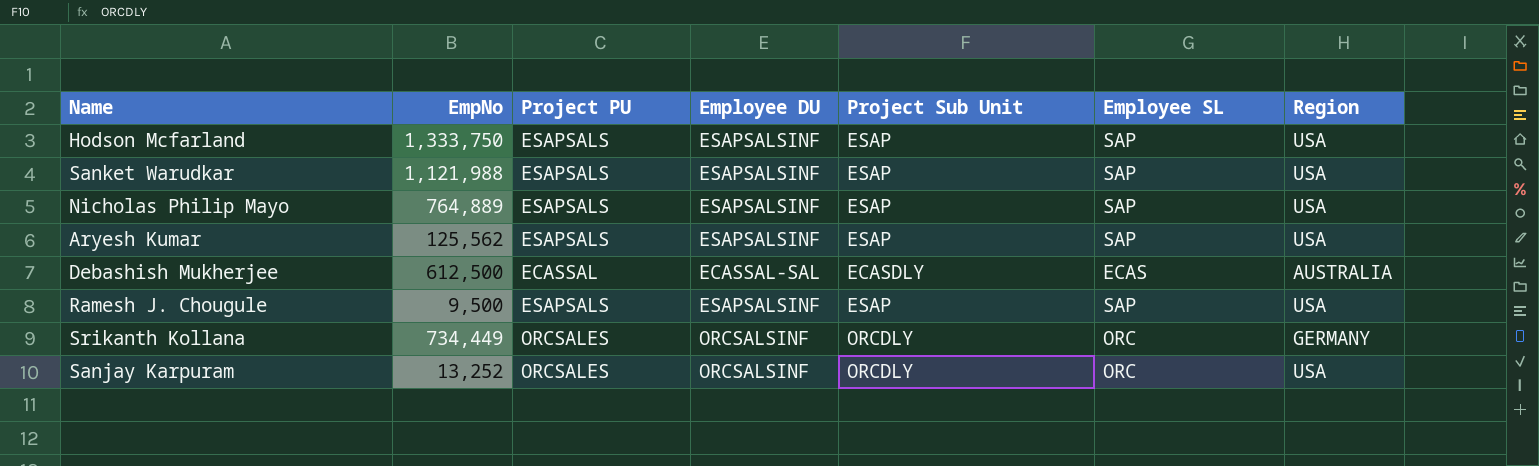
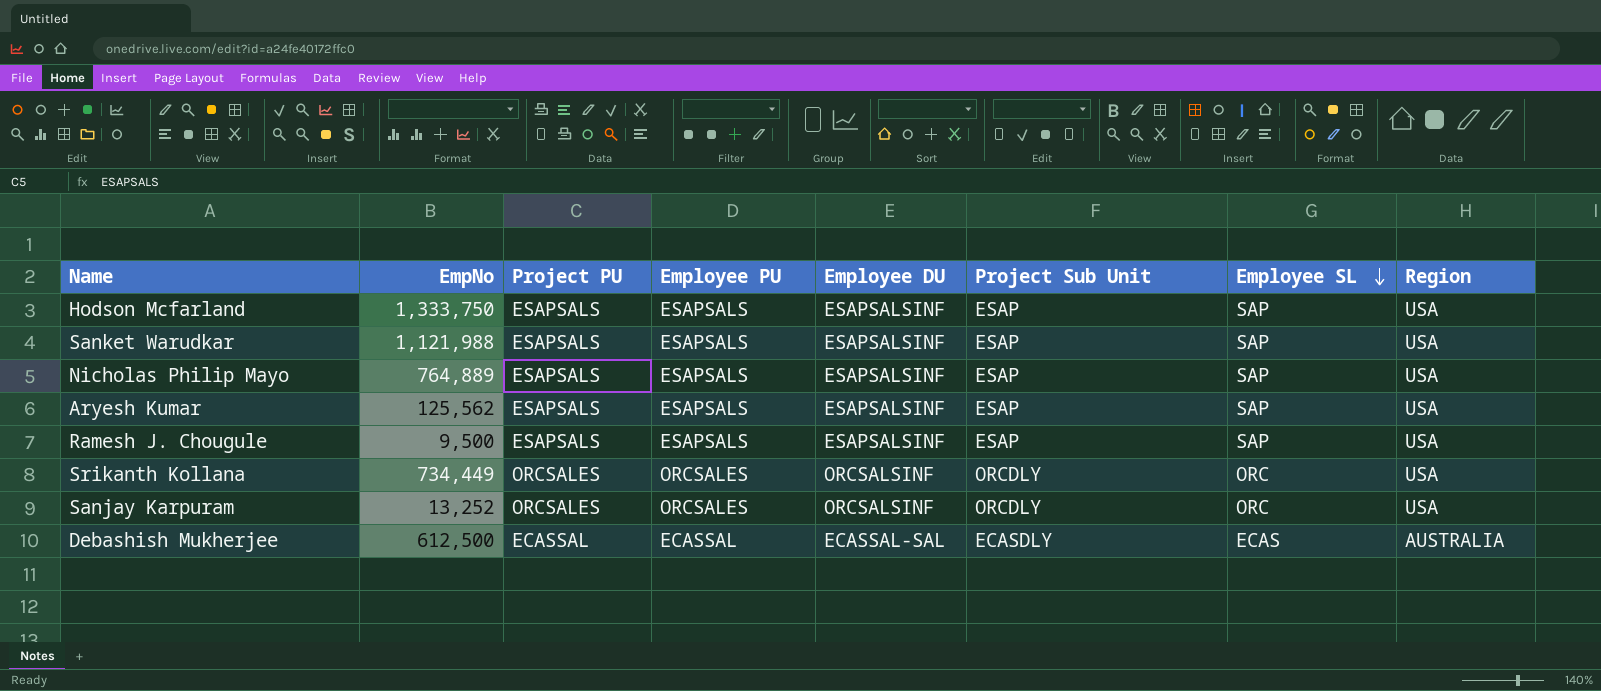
row order: none -> Employee SL descending
column Employee PU | position: none -> 4
Srikanth Kollana | Region: GERMANY -> USA

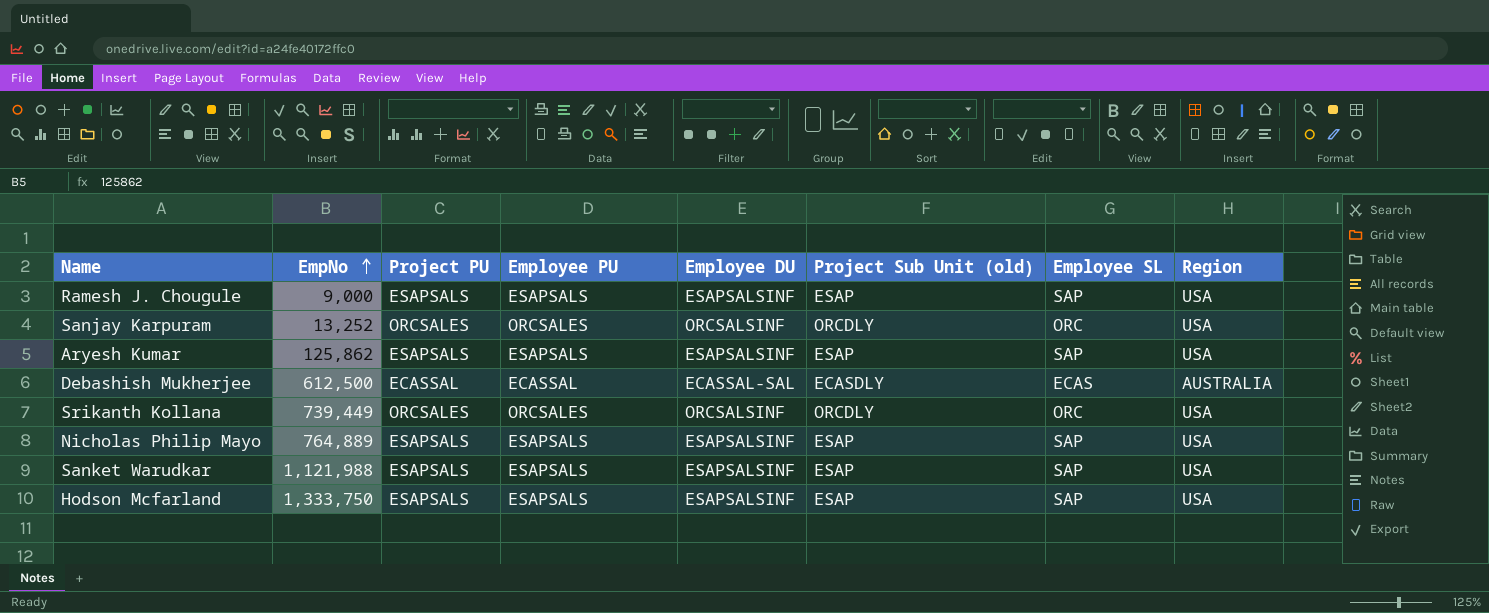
row order: Employee SL descending -> EmpNo ascending
column name: Project Sub Unit -> Project Sub Unit (old)
Ramesh J. Chougule | EmpNo: 9,500 -> 9,000
Aryesh Kumar | EmpNo: 125,562 -> 125,862
Srikanth Kollana | EmpNo: 734,449 -> 739,449

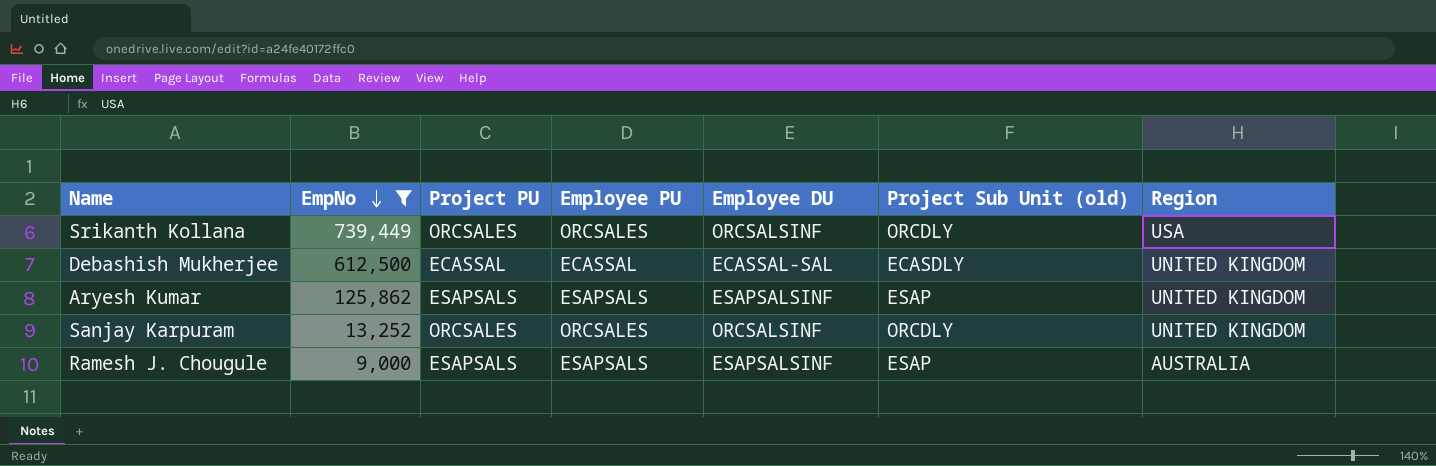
filter: none -> EmpNo <= 739,449
row order: EmpNo ascending -> EmpNo descending
column Employee SL | position: 7 -> none
Debashish Mukherjee | Region: AUSTRALIA -> UNITED KINGDOM
Aryesh Kumar | Region: USA -> UNITED KINGDOM
Sanjay Karpuram | Region: USA -> UNITED KINGDOM
Ramesh J. Chougule | Region: USA -> AUSTRALIA

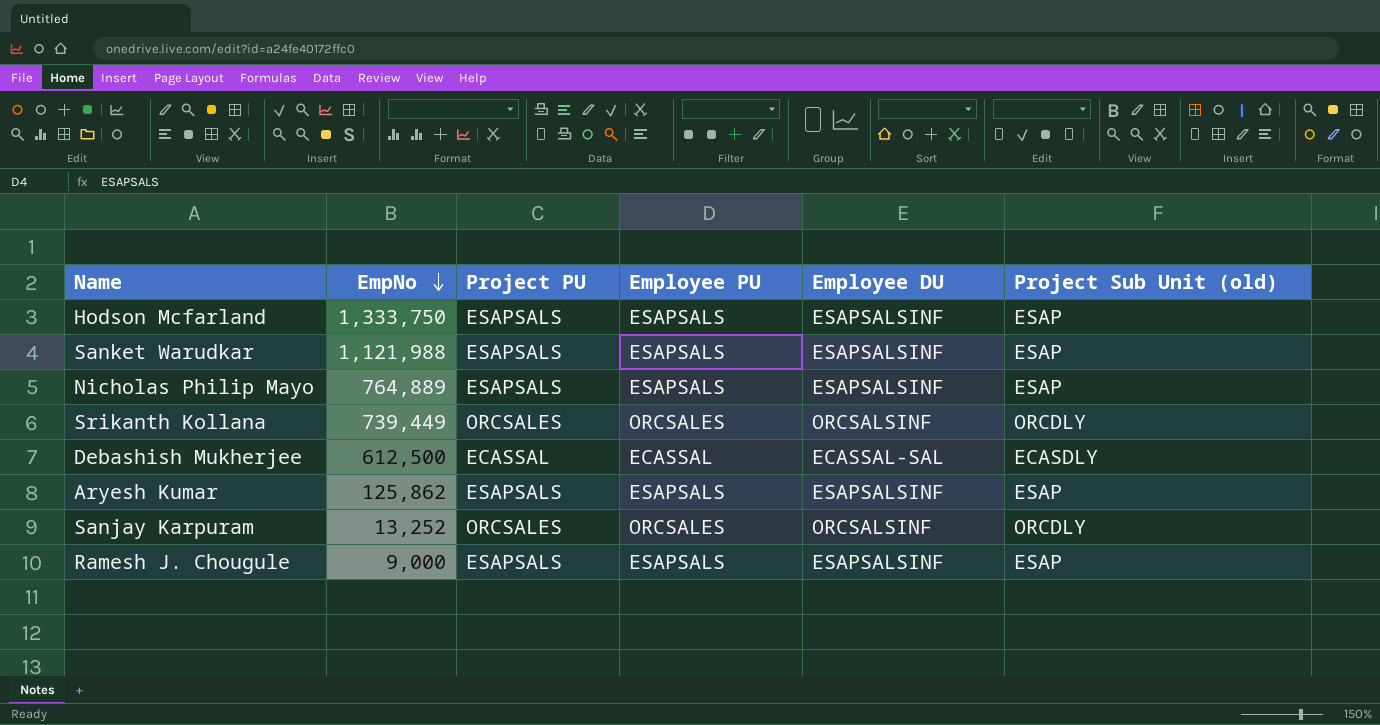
filter: EmpNo <= 739,449 -> none
column Region | position: 7 -> none

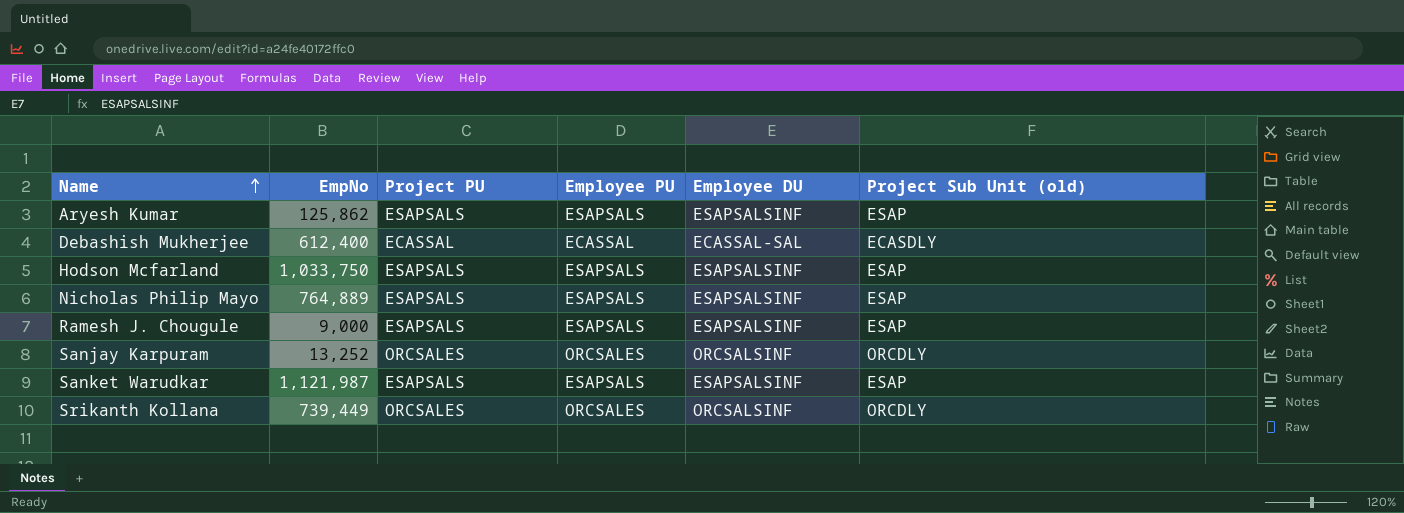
row order: EmpNo descending -> Name ascending
Debashish Mukherjee | EmpNo: 612,500 -> 612,400
Hodson Mcfarland | EmpNo: 1,333,750 -> 1,033,750
Sanket Warudkar | EmpNo: 1,121,988 -> 1,121,987

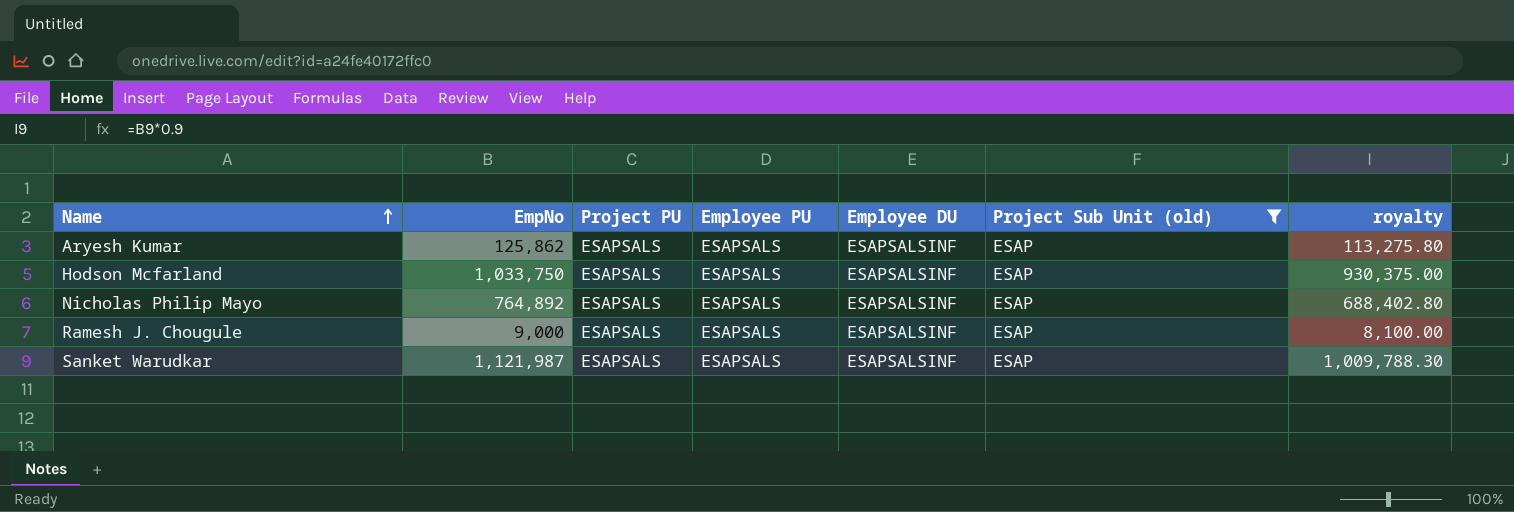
filter: none -> Project Sub Unit (old) = ESAP
column royalty | formula: none -> [EmpNo] * 0.9
Nicholas Philip Mayo | EmpNo: 764,889 -> 764,892

